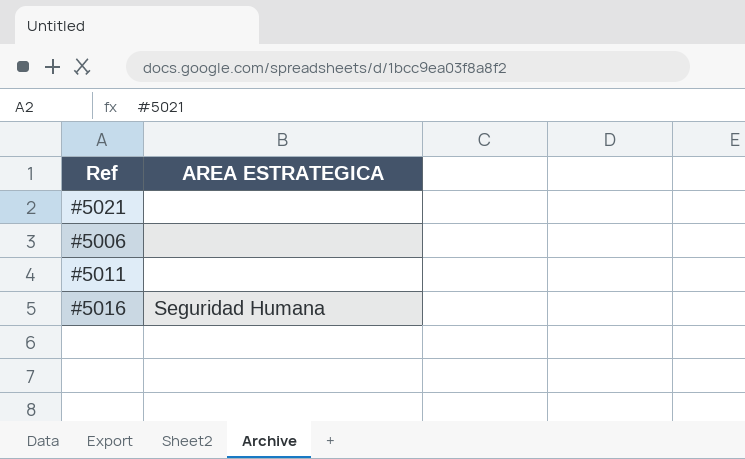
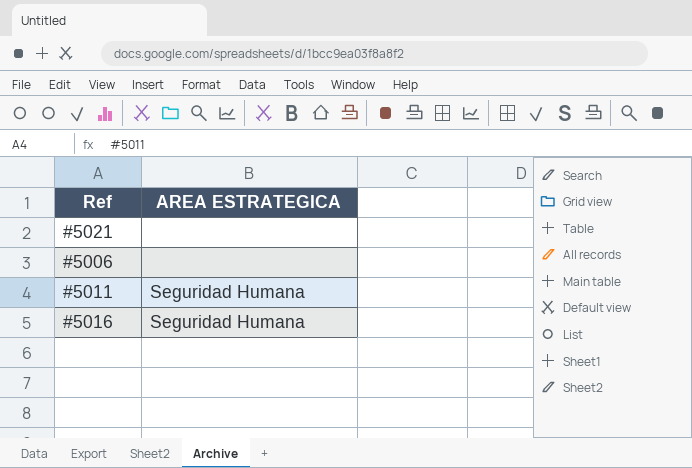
#5011 | AREA ESTRATEGICA: none -> Seguridad Humana

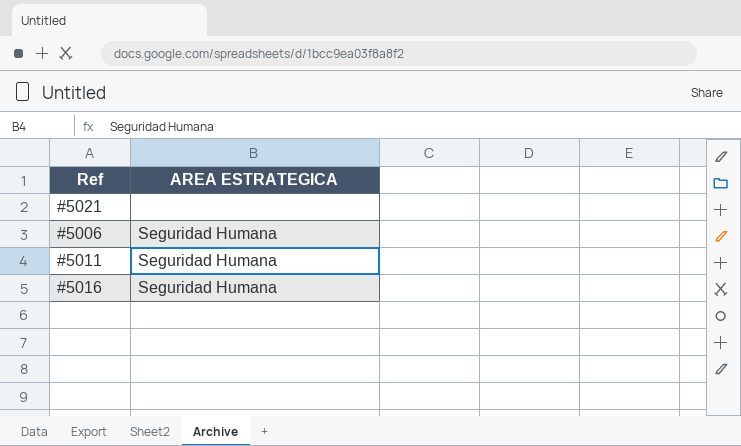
#5006 | AREA ESTRATEGICA: none -> Seguridad Humana

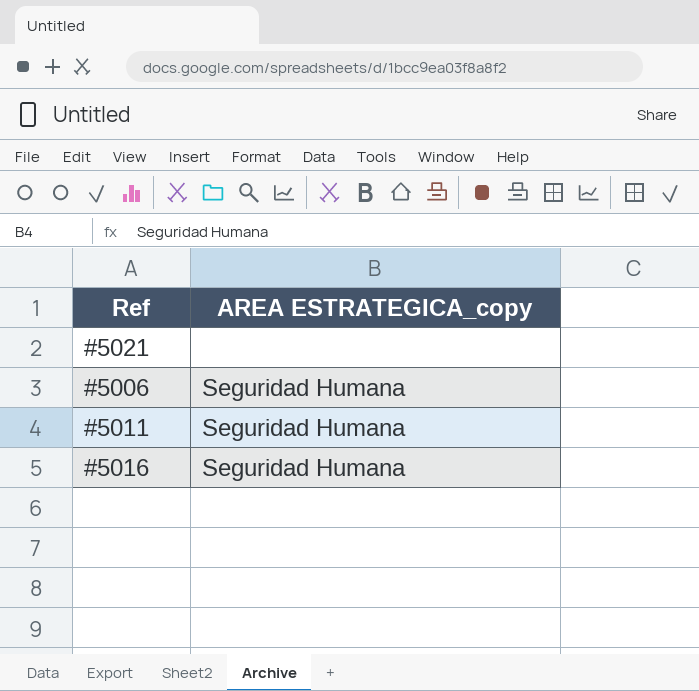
column name: AREA ESTRATEGICA -> AREA ESTRATEGICA_copy

